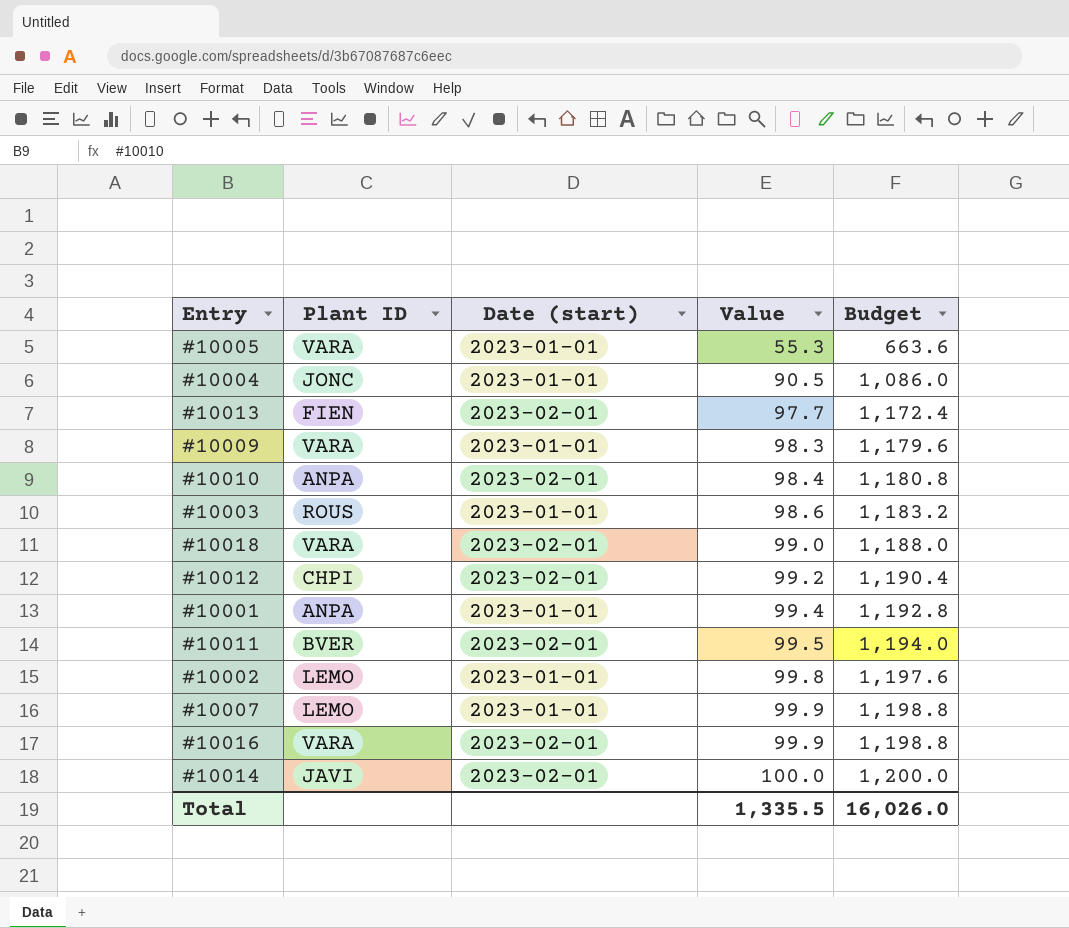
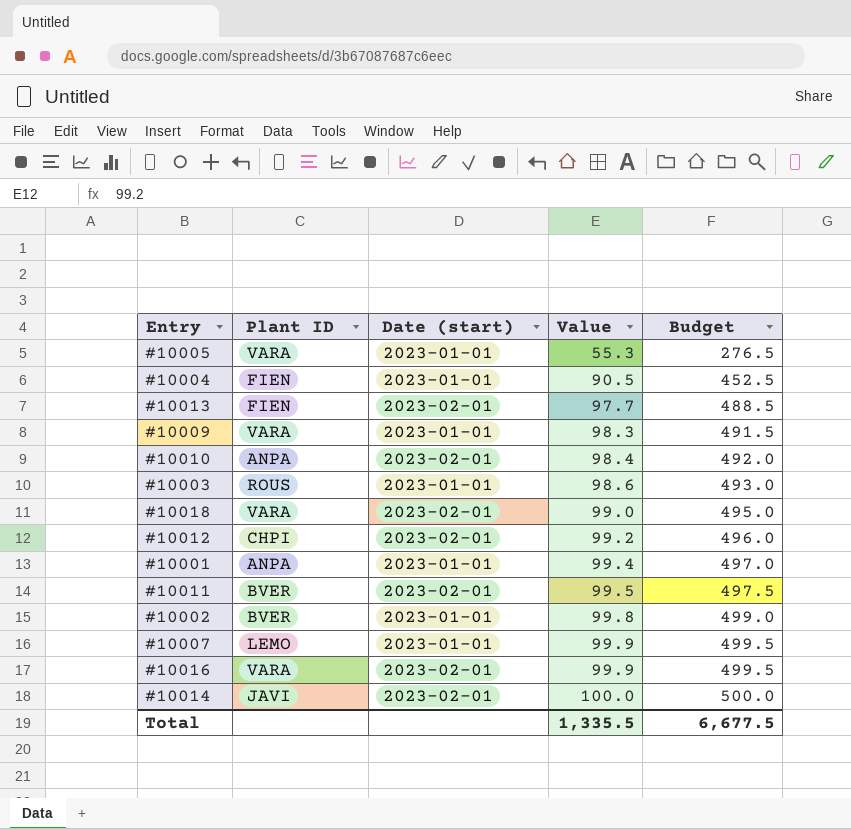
column Budget | formula: [Value] * 12 -> [Value] * 5
#10004 | Plant ID: JONC -> FIEN
#10002 | Plant ID: LEMO -> BVER
Total | Budget: 16,026.0 -> 6,677.5

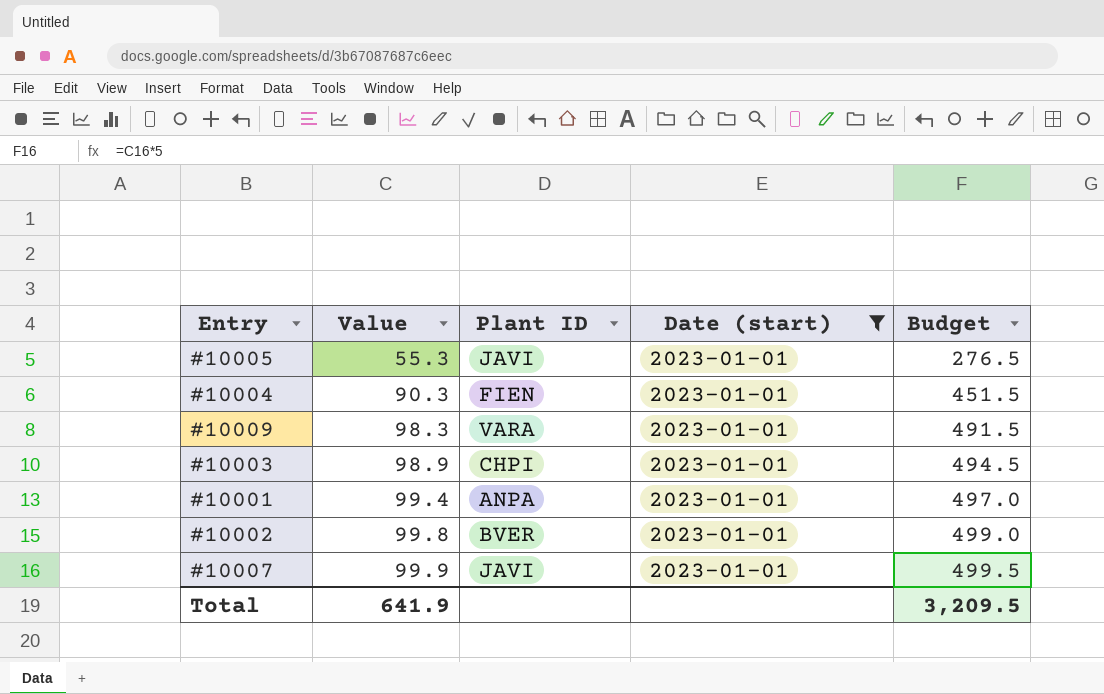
filter: none -> Date (start) = 2023-01-01
column Value | position: 4 -> 2
#10005 | Plant ID: VARA -> JAVI
#10004 | Value: 90.5 -> 90.3
#10004 | Budget: 452.5 -> 451.5
#10003 | Value: 98.6 -> 98.9
#10003 | Plant ID: ROUS -> CHPI
#10003 | Budget: 493.0 -> 494.5
#10007 | Plant ID: LEMO -> JAVI
Total | Value: 1,335.5 -> 641.9
Total | Budget: 6,677.5 -> 3,209.5

